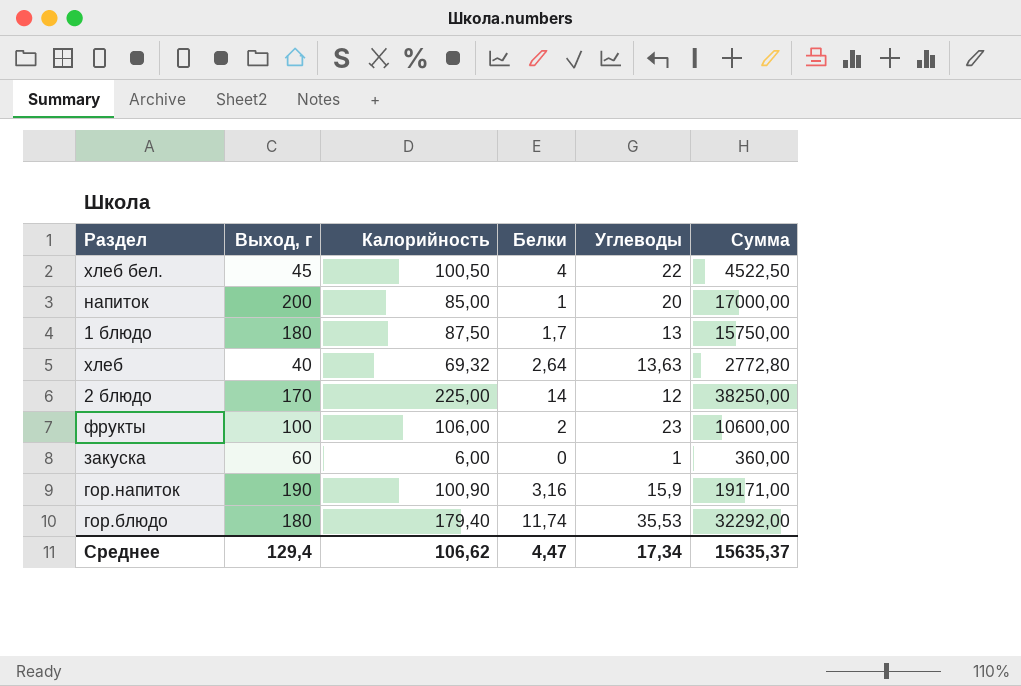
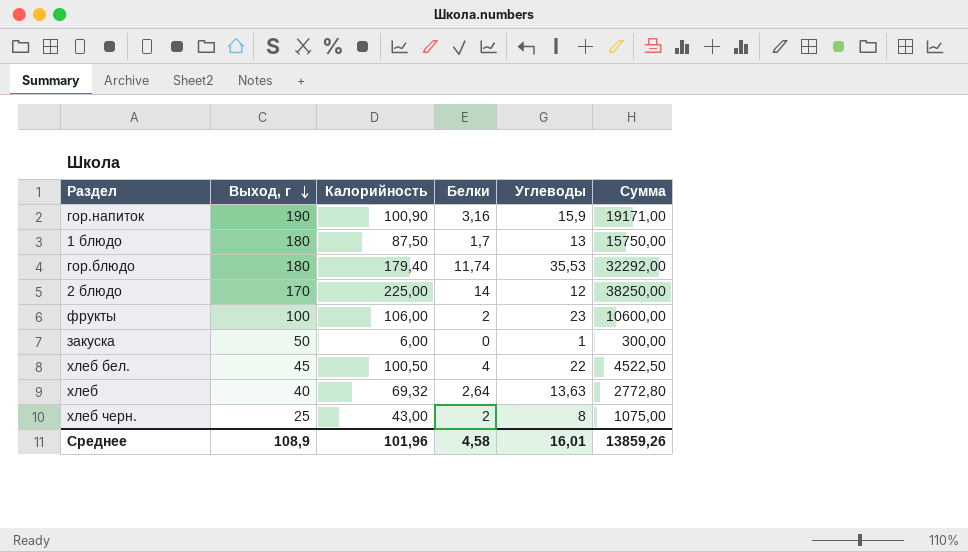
row order: none -> Выход, г descending
row напиток: 200 | 85,00 | 1 | 20 | 17000,00 -> none
закуска | Выход, г: 60 -> 50
закуска | Сумма: 360,00 -> 300,00
row хлеб черн.: none -> 25 | 43,00 | 2 | 8 | 1075,00
Среднее | Выход, г: 129,4 -> 108,9
Среднее | Калорийность: 106,62 -> 101,96
Среднее | Белки: 4,47 -> 4,58
Среднее | Углеводы: 17,34 -> 16,01
Среднее | Сумма: 15635,37 -> 13859,26

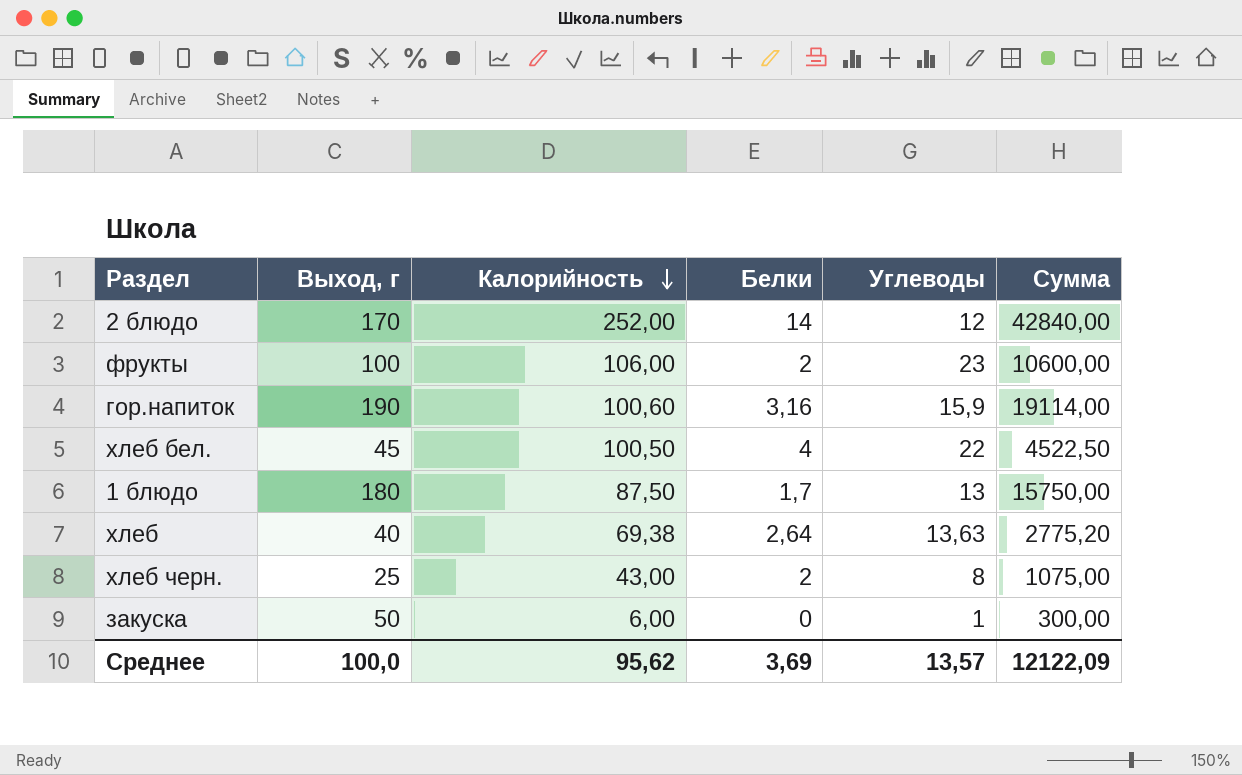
row order: Выход, г descending -> Калорийность descending
row гор.блюдо: 180 | 179,40 | 11,74 | 35,53 | 32292,00 -> none
2 блюдо | Калорийность: 225,00 -> 252,00
2 блюдо | Сумма: 38250,00 -> 42840,00
гор.напиток | Калорийность: 100,90 -> 100,60
гор.напиток | Сумма: 19171,00 -> 19114,00
хлеб | Калорийность: 69,32 -> 69,38
хлеб | Сумма: 2772,80 -> 2775,20
Среднее | Выход, г: 108,9 -> 100,0
Среднее | Калорийность: 101,96 -> 95,62
Среднее | Белки: 4,58 -> 3,69
Среднее | Углеводы: 16,01 -> 13,57
Среднее | Сумма: 13859,26 -> 12122,09

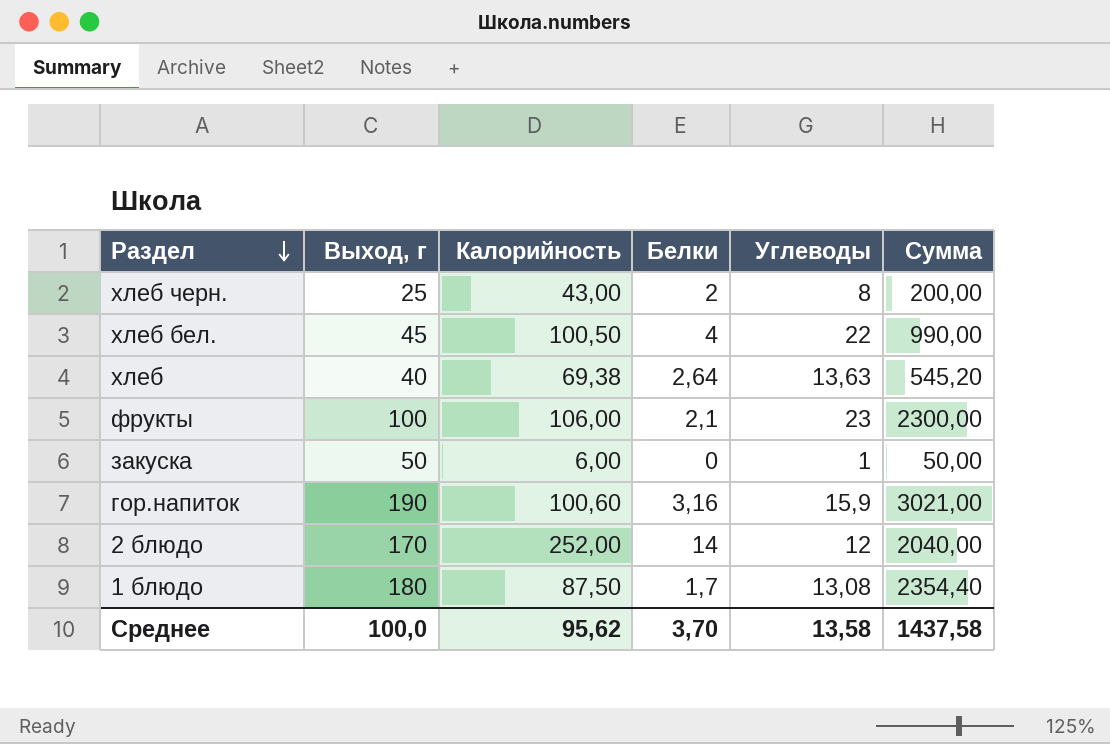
row order: Калорийность descending -> Раздел descending
column Сумма | formula: [Выход, г] * [Калорийность] -> [Выход, г] * [Углеводы]
фрукты | Белки: 2 -> 2,1
1 блюдо | Углеводы: 13 -> 13,08
Среднее | Белки: 3,69 -> 3,70
Среднее | Углеводы: 13,57 -> 13,58
Среднее | Сумма: 12122,09 -> 1437,58

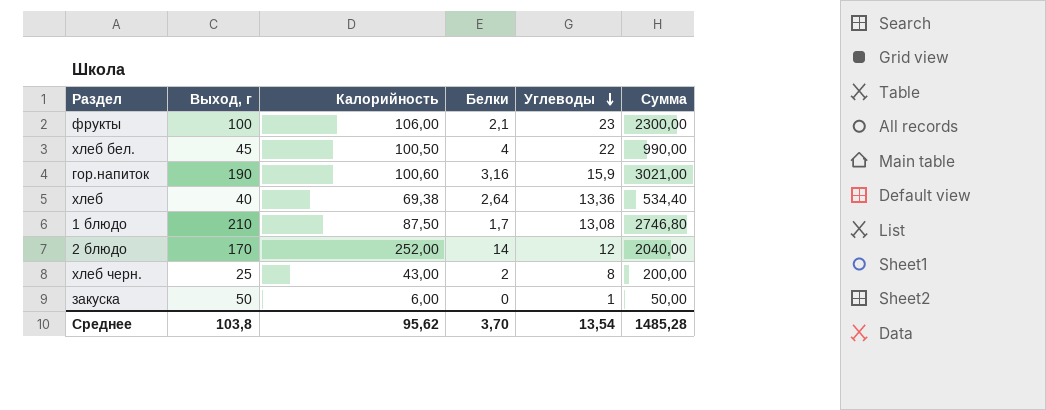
row order: Раздел descending -> Углеводы descending
хлеб | Углеводы: 13,63 -> 13,36
хлеб | Сумма: 545,20 -> 534,40
1 блюдо | Выход, г: 180 -> 210
1 блюдо | Сумма: 2354,40 -> 2746,80
Среднее | Выход, г: 100,0 -> 103,8
Среднее | Углеводы: 13,58 -> 13,54
Среднее | Сумма: 1437,58 -> 1485,28

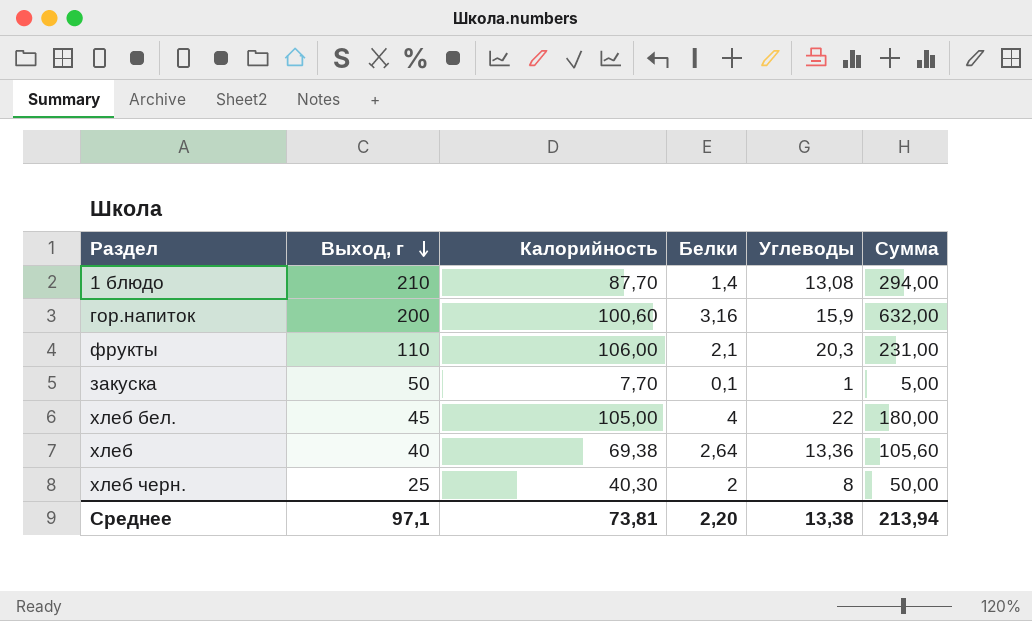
row order: Углеводы descending -> Выход, г descending
column Сумма | formula: [Выход, г] * [Углеводы] -> [Выход, г] * [Белки]
row 2 блюдо: 170 | 252,00 | 14 | 12 | 2040,00 -> none
1 блюдо | Калорийность: 87,50 -> 87,70
1 блюдо | Белки: 1,7 -> 1,4
гор.напиток | Выход, г: 190 -> 200
фрукты | Выход, г: 100 -> 110
фрукты | Углеводы: 23 -> 20,3
закуска | Калорийность: 6,00 -> 7,70
закуска | Белки: 0 -> 0,1
хлеб бел. | Калорийность: 100,50 -> 105,00
хлеб черн. | Калорийность: 43,00 -> 40,30
Среднее | Выход, г: 103,8 -> 97,1
Среднее | Калорийность: 95,62 -> 73,81
Среднее | Белки: 3,70 -> 2,20
Среднее | Углеводы: 13,54 -> 13,38
Среднее | Сумма: 1485,28 -> 213,94

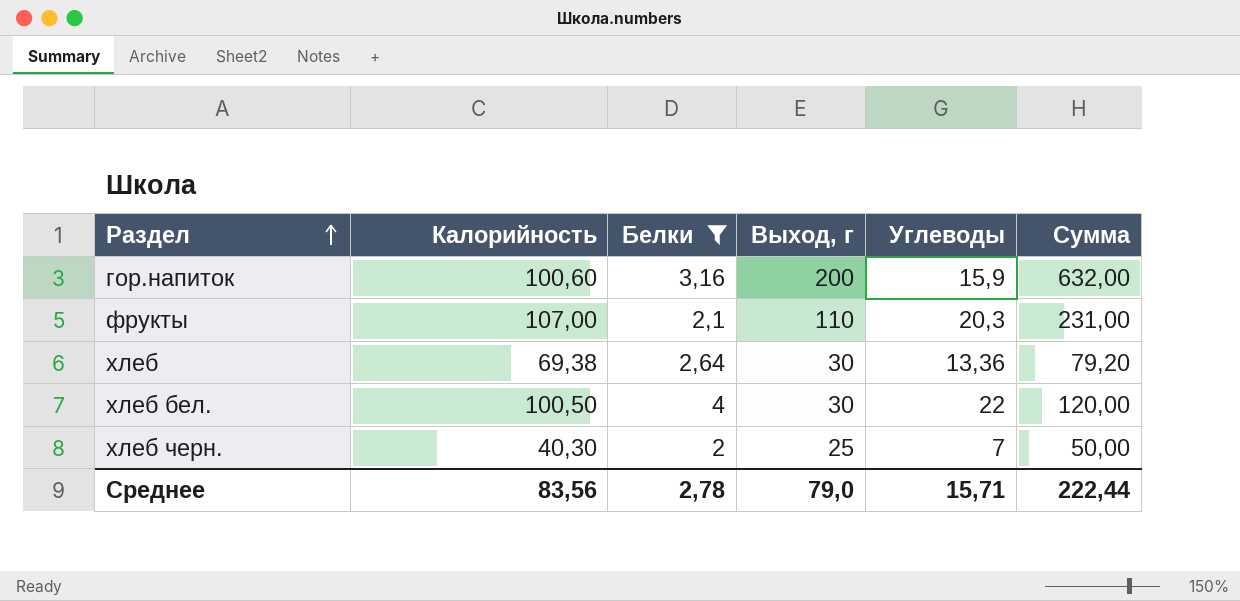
filter: none -> Белки >= 2
row order: Выход, г descending -> Раздел ascending
column Выход, г | position: 2 -> 4
фрукты | Калорийность: 106,00 -> 107,00
хлеб | Выход, г: 40 -> 30
хлеб | Сумма: 105,60 -> 79,20
хлеб бел. | Калорийность: 105,00 -> 100,50
хлеб бел. | Выход, г: 45 -> 30
хлеб бел. | Сумма: 180,00 -> 120,00
хлеб черн. | Углеводы: 8 -> 7
Среднее | Калорийность: 73,81 -> 83,56
Среднее | Белки: 2,20 -> 2,78
Среднее | Выход, г: 97,1 -> 79,0
Среднее | Углеводы: 13,38 -> 15,71
Среднее | Сумма: 213,94 -> 222,44

